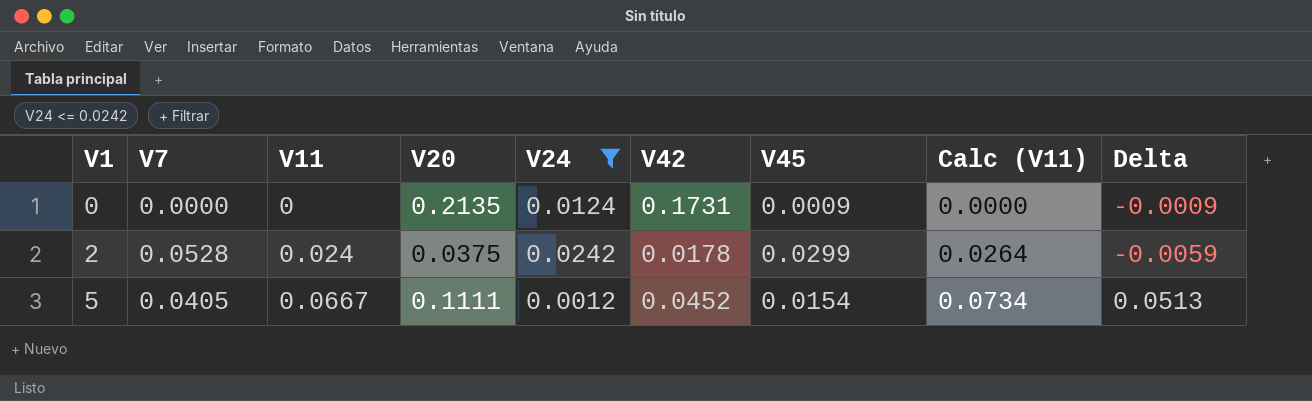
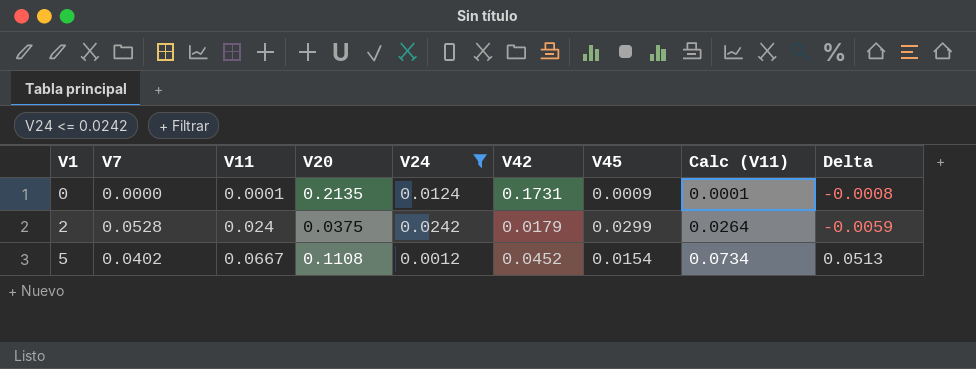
0 | V11: 0 -> 0.0001
0 | Calc (V11): 0.0000 -> 0.0001
0 | Delta: -0.0009 -> -0.0008
2 | V42: 0.0178 -> 0.0179
5 | V7: 0.0405 -> 0.0402
5 | V20: 0.1111 -> 0.1108

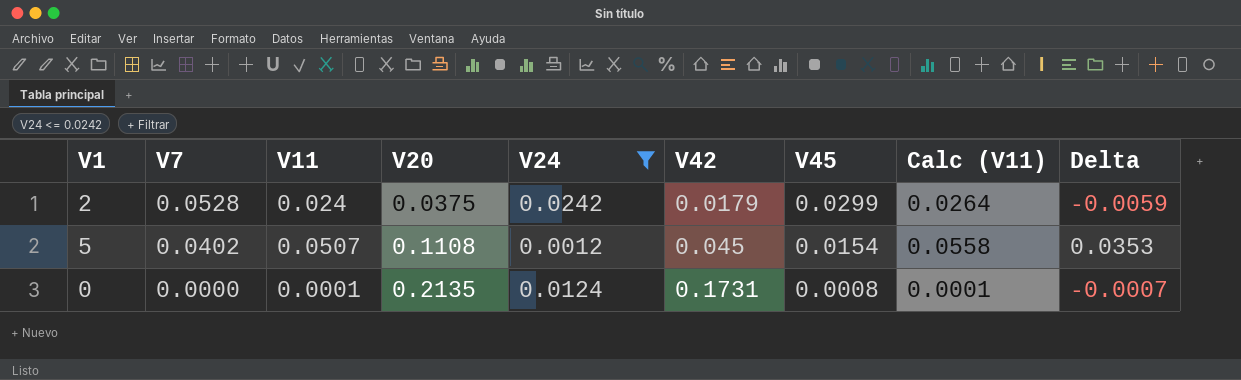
row order: V1 ascending -> V7 descending
5 | V11: 0.0667 -> 0.0507
5 | V42: 0.0452 -> 0.045
5 | Calc (V11): 0.0734 -> 0.0558
5 | Delta: 0.0513 -> 0.0353
0 | V45: 0.0009 -> 0.0008
0 | Delta: -0.0008 -> -0.0007

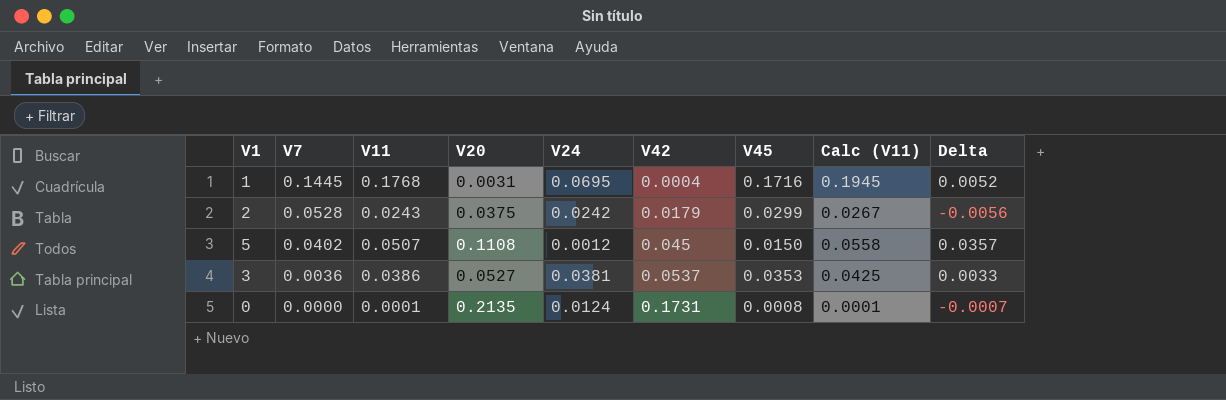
filter: V24 <= 0.0242 -> none
2 | V11: 0.024 -> 0.0243
2 | Calc (V11): 0.0264 -> 0.0267
2 | Delta: -0.0059 -> -0.0056
5 | V45: 0.0154 -> 0.0150
5 | Delta: 0.0353 -> 0.0357

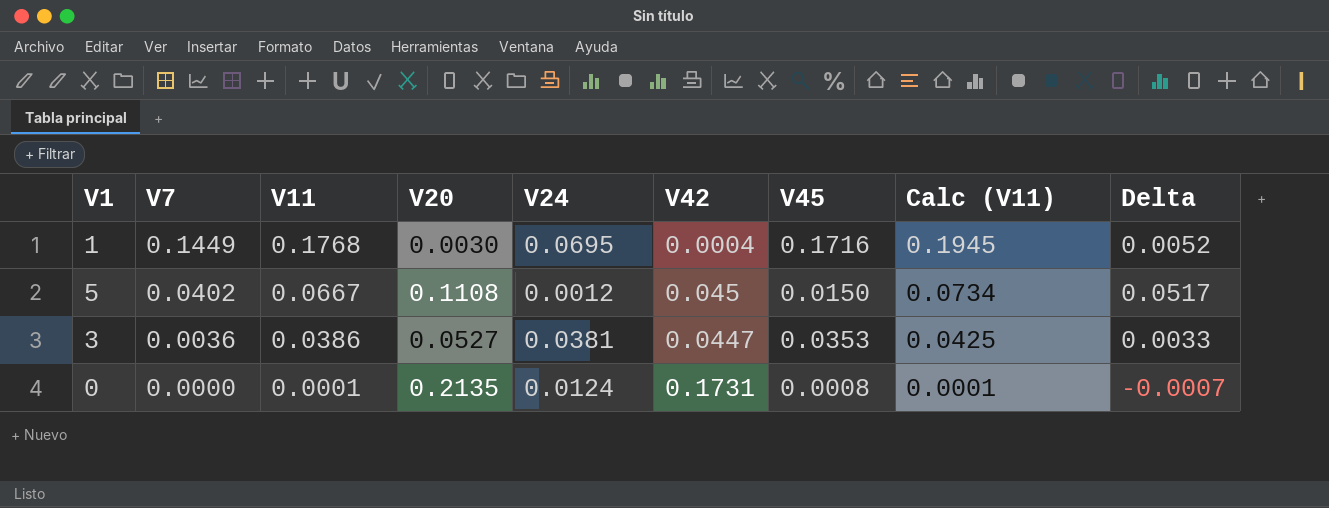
row 2: 0.0528 | 0.0243 | 0.0375 | 0.0242 | 0.0179 | 0.0299 | 0.0267 | -0.0056 -> none
1 | V7: 0.1445 -> 0.1449
1 | V20: 0.0031 -> 0.0030
5 | V11: 0.0507 -> 0.0667
5 | Calc (V11): 0.0558 -> 0.0734
5 | Delta: 0.0357 -> 0.0517
3 | V42: 0.0537 -> 0.0447

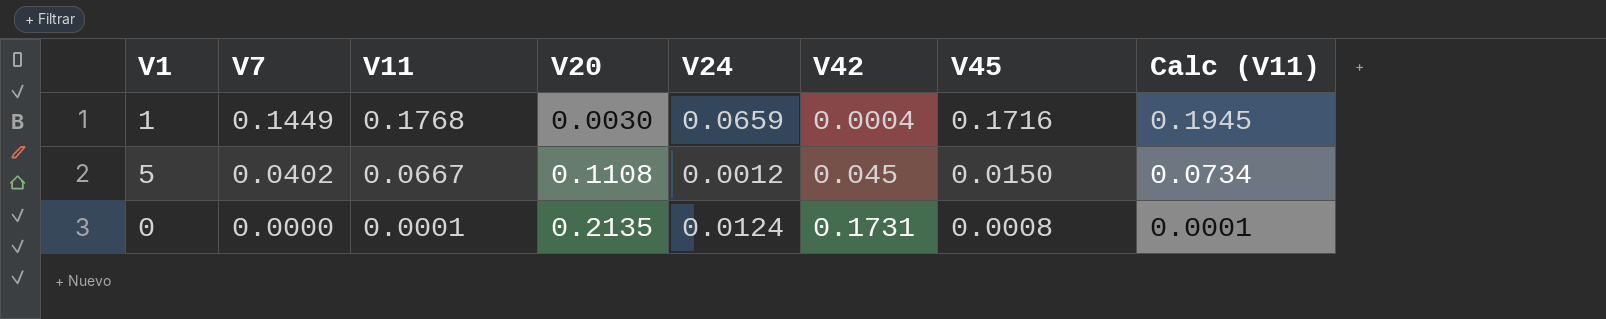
column Delta | formula: [V11] - [V45] -> none
row 3: 0.0036 | 0.0386 | 0.0527 | 0.0381 | 0.0447 | 0.0353 | 0.0425 | 0.0033 -> none
1 | V24: 0.0695 -> 0.0659

